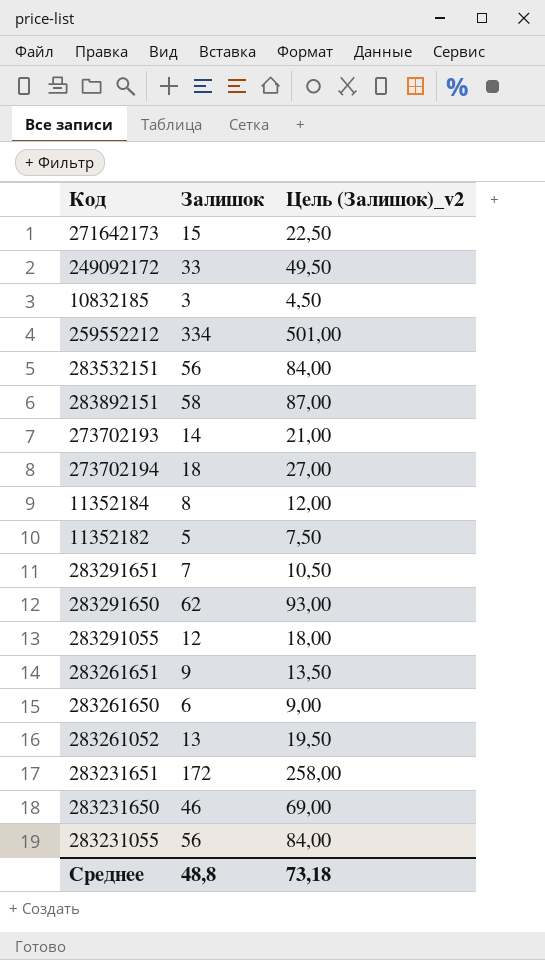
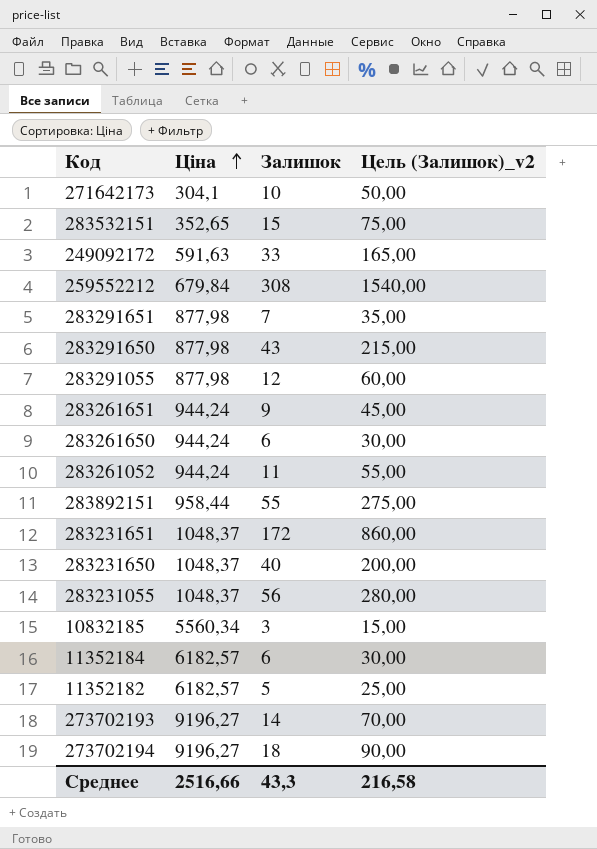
row order: none -> Ціна ascending
column Ціна | position: none -> 2
column Цель (Залишок)_v2 | formula: [Залишок] * 1,5 -> [Залишок] * 5
271642173 | Залишок: 15 -> 10
283532151 | Залишок: 56 -> 15
259552212 | Залишок: 334 -> 308
283291650 | Залишок: 62 -> 43
283261052 | Залишок: 13 -> 11
283892151 | Залишок: 58 -> 55
283231650 | Залишок: 46 -> 40
11352184 | Залишок: 8 -> 6
Среднее | Залишок: 48,8 -> 43,3
Среднее | Цель (Залишок)_v2: 73,18 -> 216,58

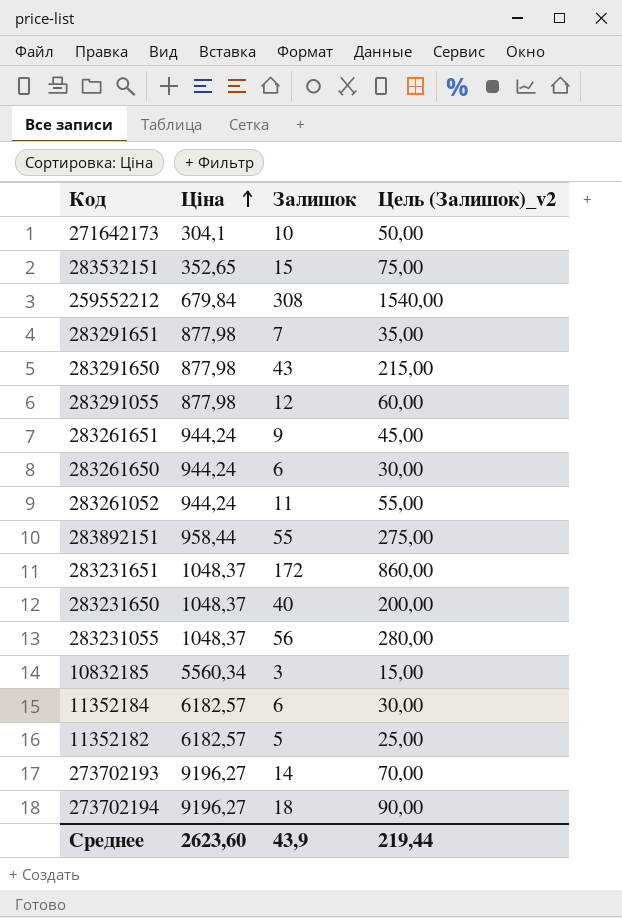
row 249092172: 591,63 | 33 | 165,00 -> none
Среднее | Ціна: 2516,66 -> 2623,60
Среднее | Залишок: 43,3 -> 43,9
Среднее | Цель (Залишок)_v2: 216,58 -> 219,44

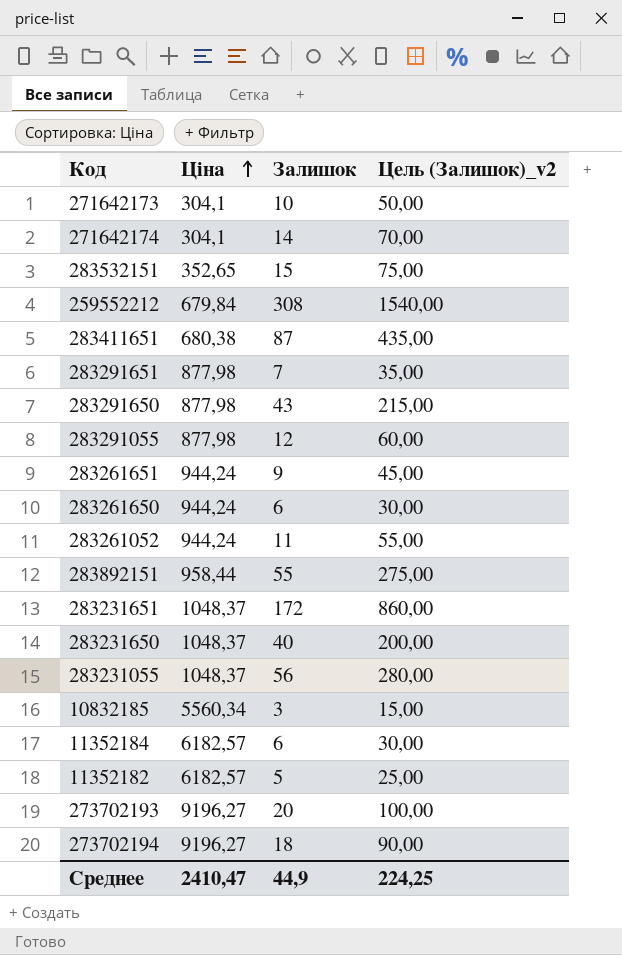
row 271642174: none -> 304,1 | 14 | 70,00
row 283411651: none -> 680,38 | 87 | 435,00
273702193 | Залишок: 14 -> 20
273702193 | Цель (Залишок)_v2: 70,00 -> 100,00
Среднее | Ціна: 2623,60 -> 2410,47
Среднее | Залишок: 43,9 -> 44,9
Среднее | Цель (Залишок)_v2: 219,44 -> 224,25

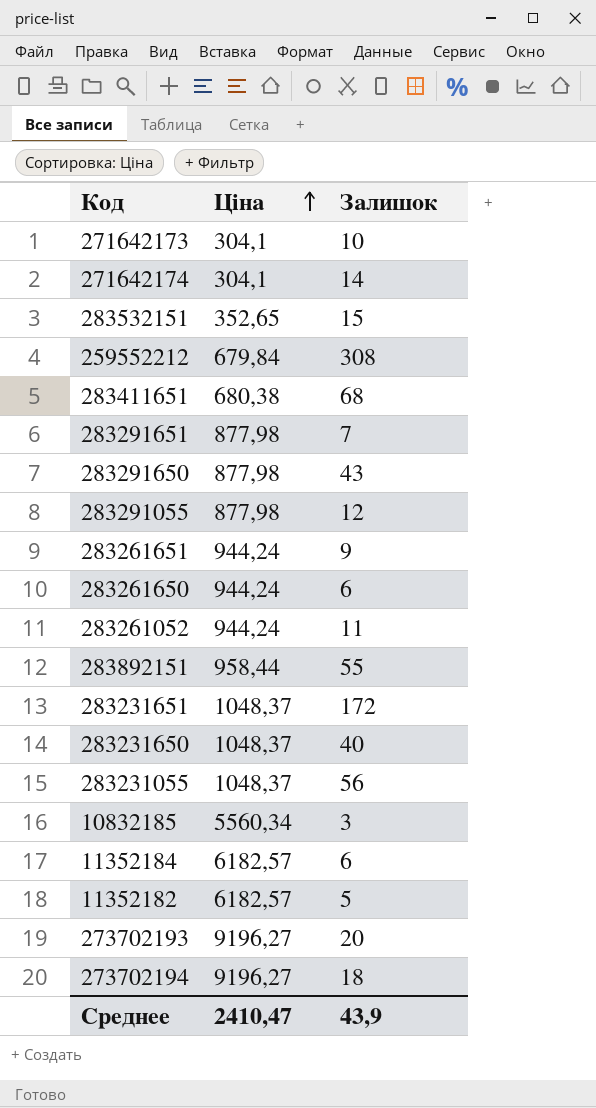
column Цель (Залишок)_v2 | formula: [Залишок] * 5 -> none
283411651 | Залишок: 87 -> 68
Среднее | Залишок: 44,9 -> 43,9

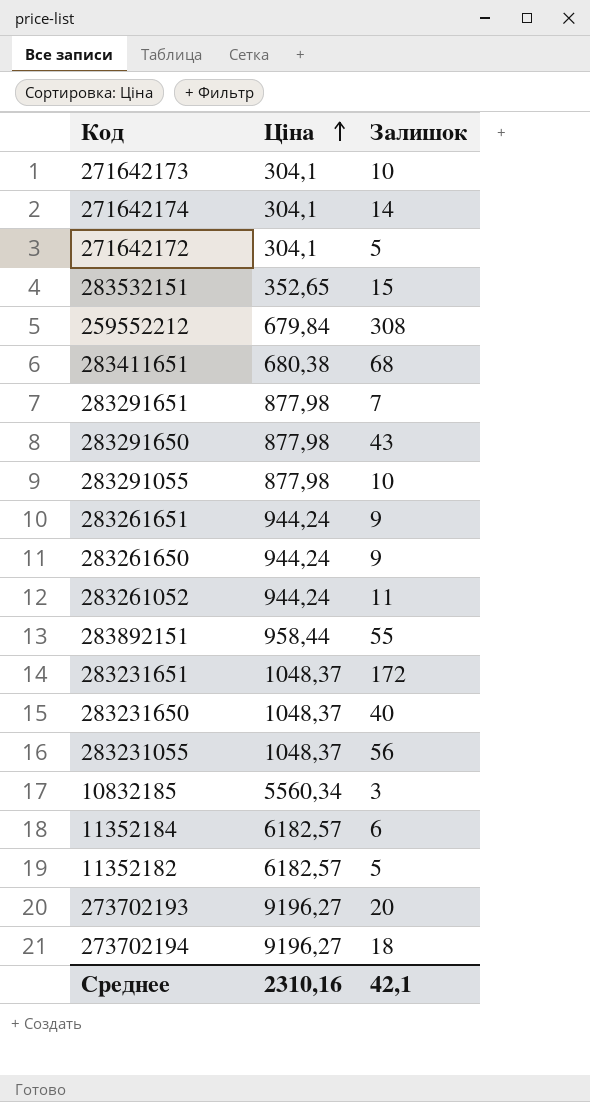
row 271642172: none -> 304,1 | 5
283291055 | Залишок: 12 -> 10
283261650 | Залишок: 6 -> 9
Среднее | Ціна: 2410,47 -> 2310,16
Среднее | Залишок: 43,9 -> 42,1

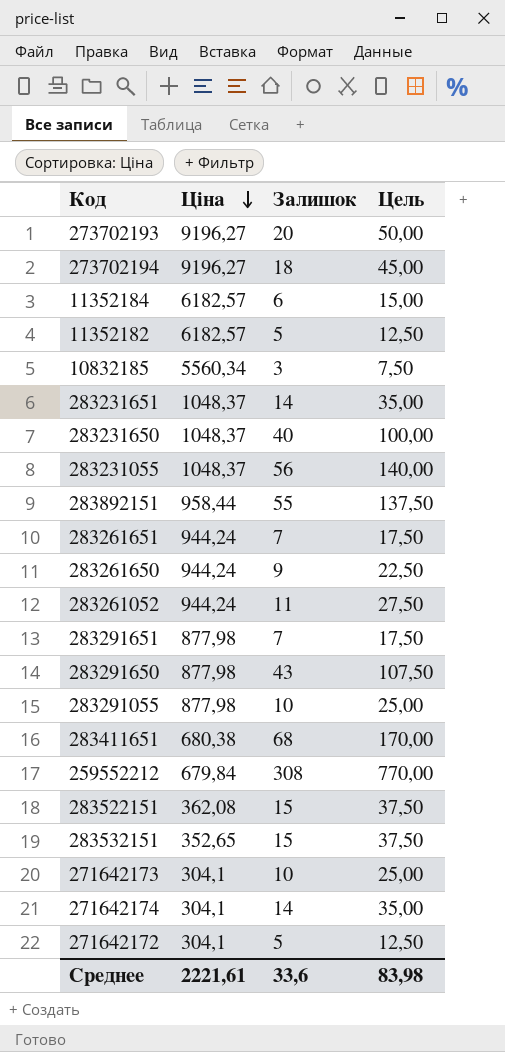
row order: Ціна ascending -> Ціна descending
column Цель | formula: none -> [Залишок] * 2,5
283231651 | Залишок: 172 -> 14
283261651 | Залишок: 9 -> 7
row 283522151: none -> 362,08 | 15 | 37,50
Среднее | Ціна: 2310,16 -> 2221,61
Среднее | Залишок: 42,1 -> 33,6

